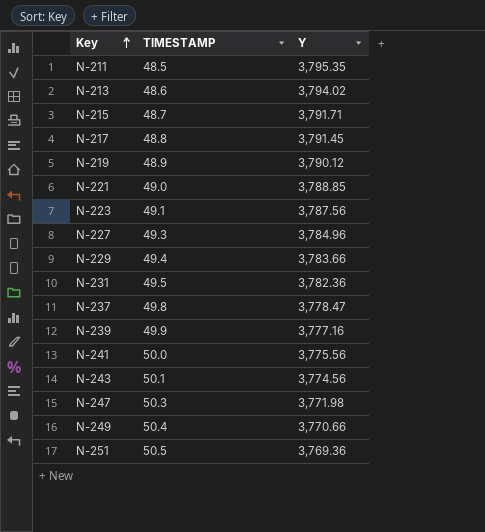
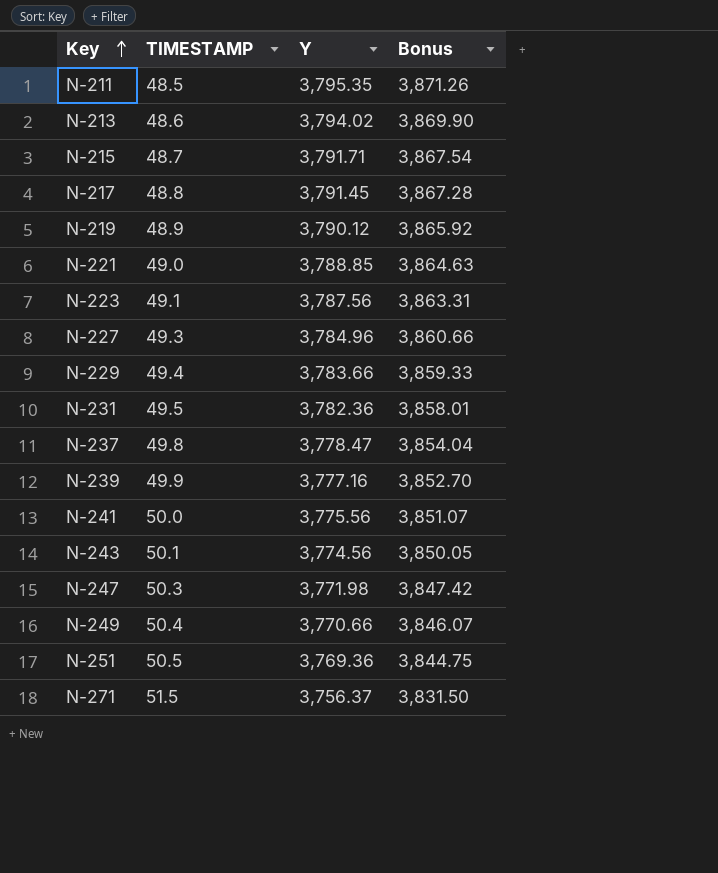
column Bonus | formula: none -> [Y] * 1.02
row N-271: none -> 51.5 | 3,756.37 | 3,831.50

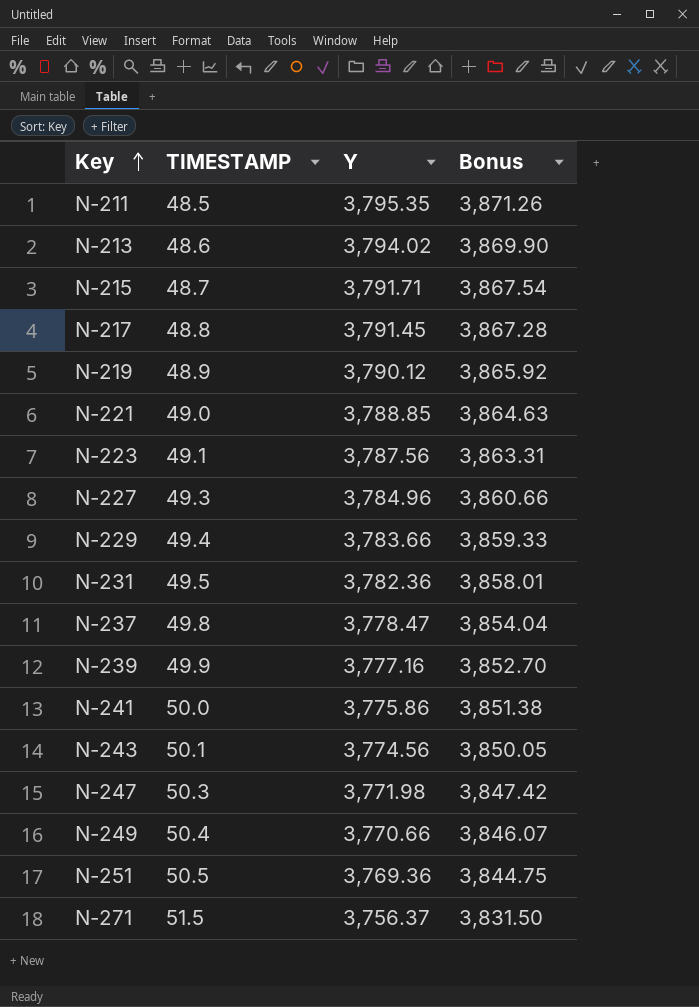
N-241 | Y: 3,775.56 -> 3,775.86
N-241 | Bonus: 3,851.07 -> 3,851.38

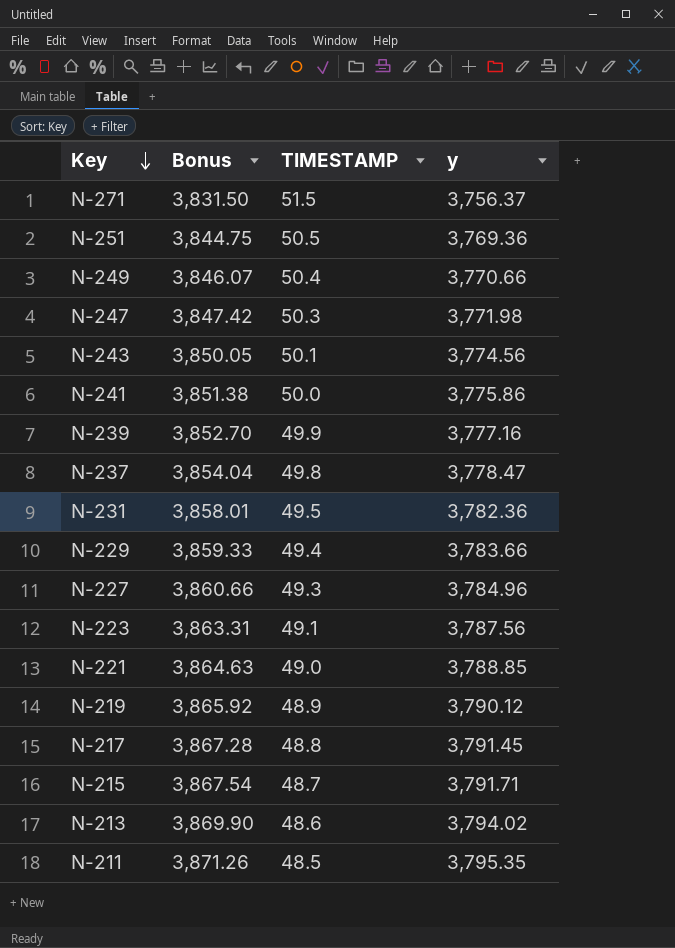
row order: Key ascending -> Key descending
column Bonus | position: 4 -> 2
column name: Y -> y

